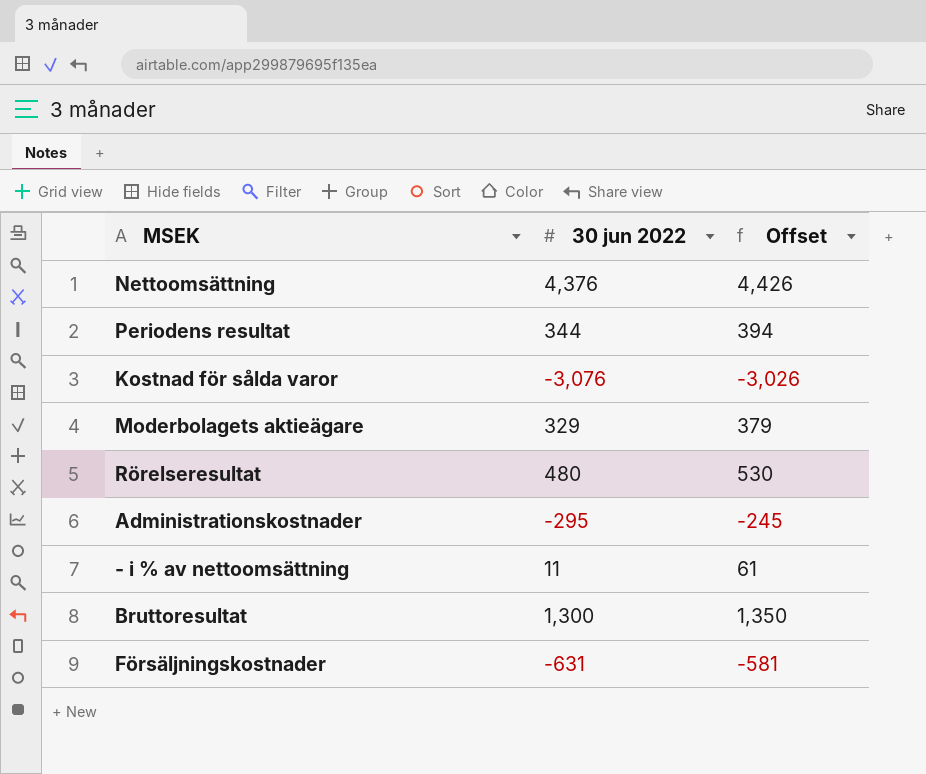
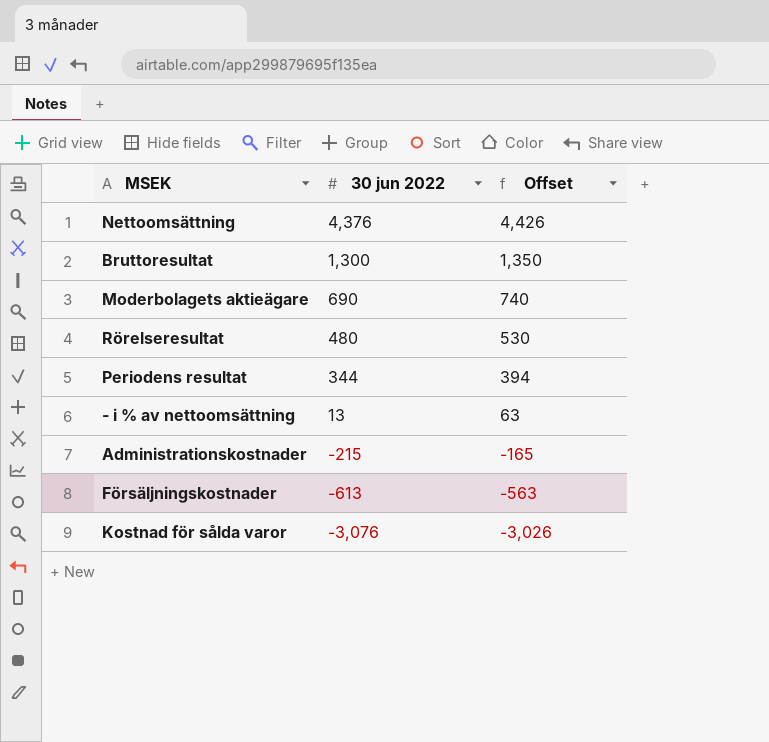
row order: none -> 30 jun 2022 descending
Moderbolagets aktieägare | 30 jun 2022: 329 -> 690
Moderbolagets aktieägare | Offset: 379 -> 740
- i % av nettoomsättning | 30 jun 2022: 11 -> 13
- i % av nettoomsättning | Offset: 61 -> 63
Administrationskostnader | 30 jun 2022: -295 -> -215
Administrationskostnader | Offset: -245 -> -165
Försäljningskostnader | 30 jun 2022: -631 -> -613
Försäljningskostnader | Offset: -581 -> -563

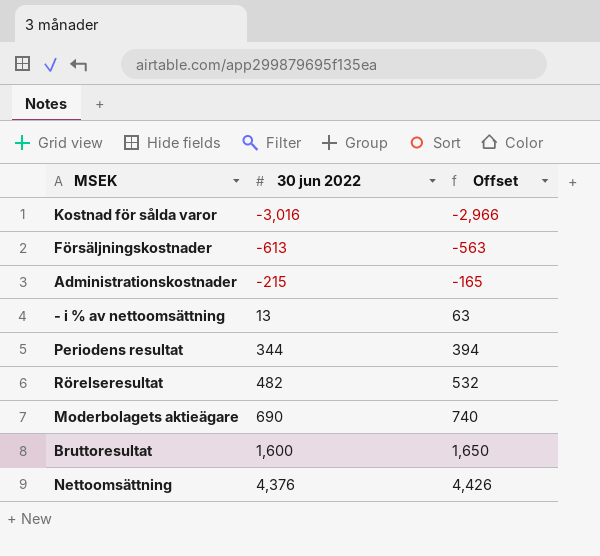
row order: 30 jun 2022 descending -> 30 jun 2022 ascending
Kostnad för sålda varor | 30 jun 2022: -3,076 -> -3,016
Kostnad för sålda varor | Offset: -3,026 -> -2,966
Rörelseresultat | 30 jun 2022: 480 -> 482
Rörelseresultat | Offset: 530 -> 532
Bruttoresultat | 30 jun 2022: 1,300 -> 1,600
Bruttoresultat | Offset: 1,350 -> 1,650

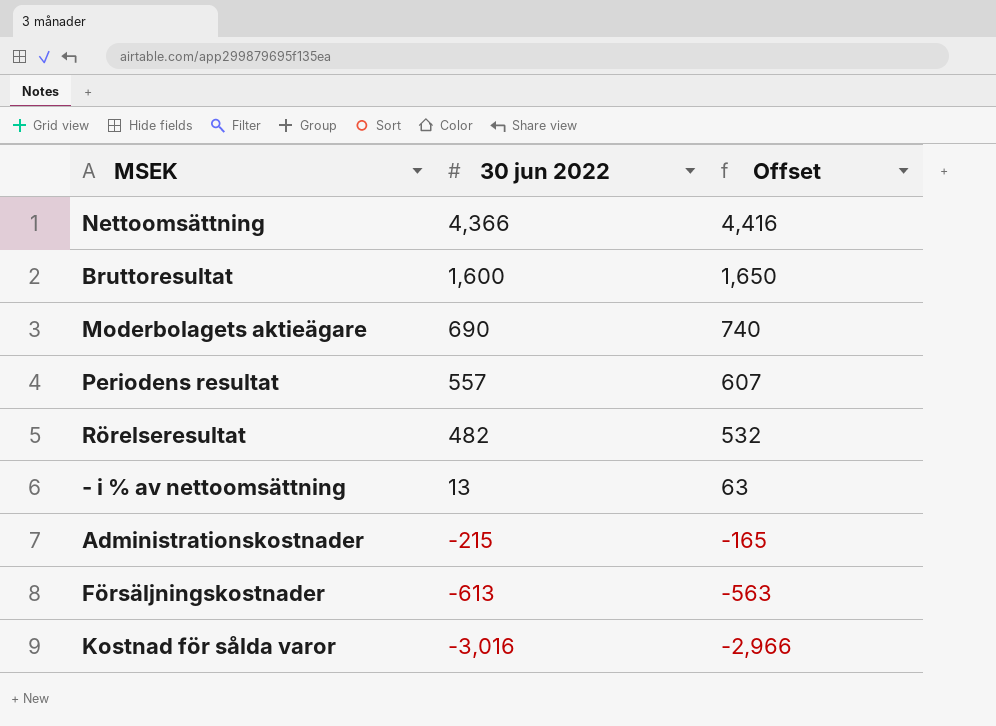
row order: 30 jun 2022 ascending -> 30 jun 2022 descending
Nettoomsättning | 30 jun 2022: 4,376 -> 4,366
Nettoomsättning | Offset: 4,426 -> 4,416
Periodens resultat | 30 jun 2022: 344 -> 557
Periodens resultat | Offset: 394 -> 607

